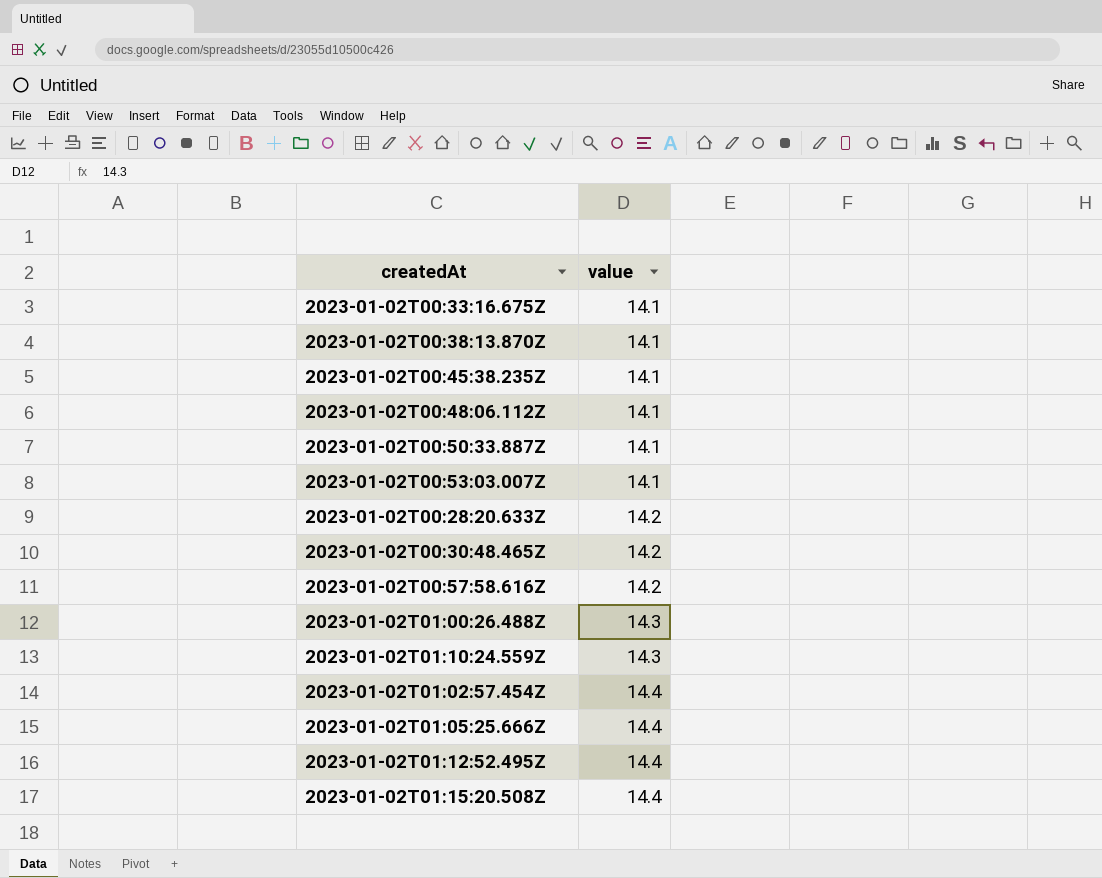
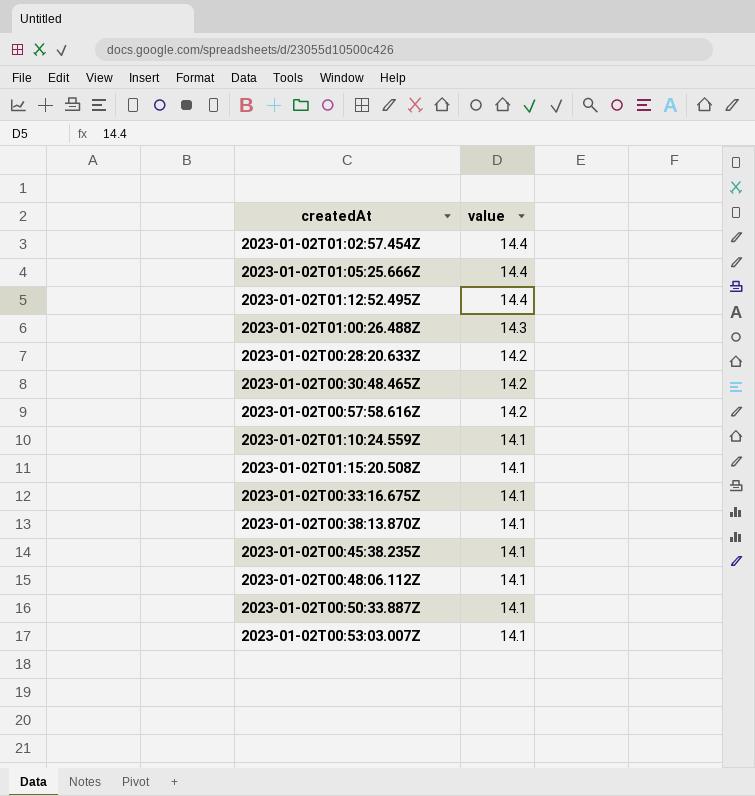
row order: value ascending -> value descending
2023-01-02T01:10:24.559Z | value: 14.3 -> 14.1
2023-01-02T01:15:20.508Z | value: 14.4 -> 14.1

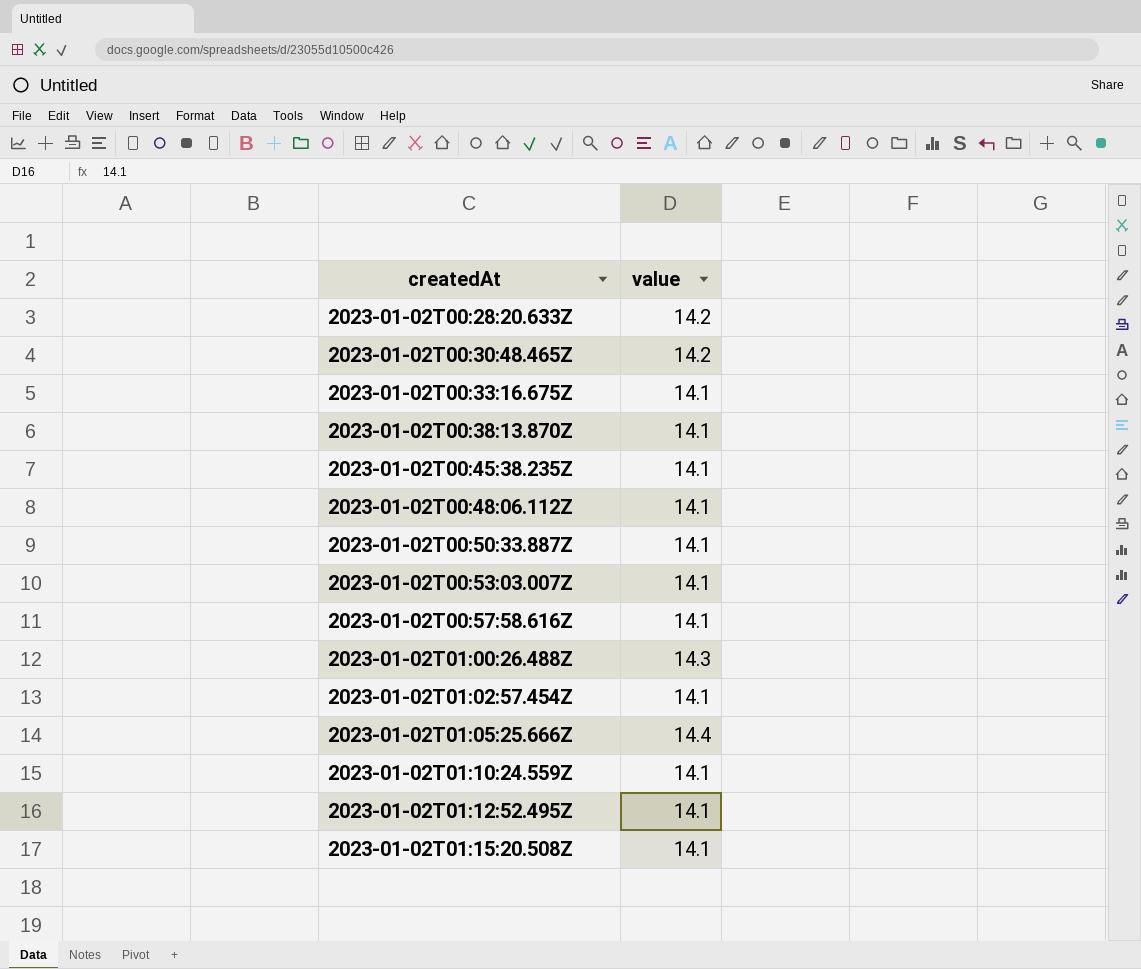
row order: value descending -> createdAt ascending
2023-01-02T00:57:58.616Z | value: 14.2 -> 14.1
2023-01-02T01:02:57.454Z | value: 14.4 -> 14.1
2023-01-02T01:12:52.495Z | value: 14.4 -> 14.1

